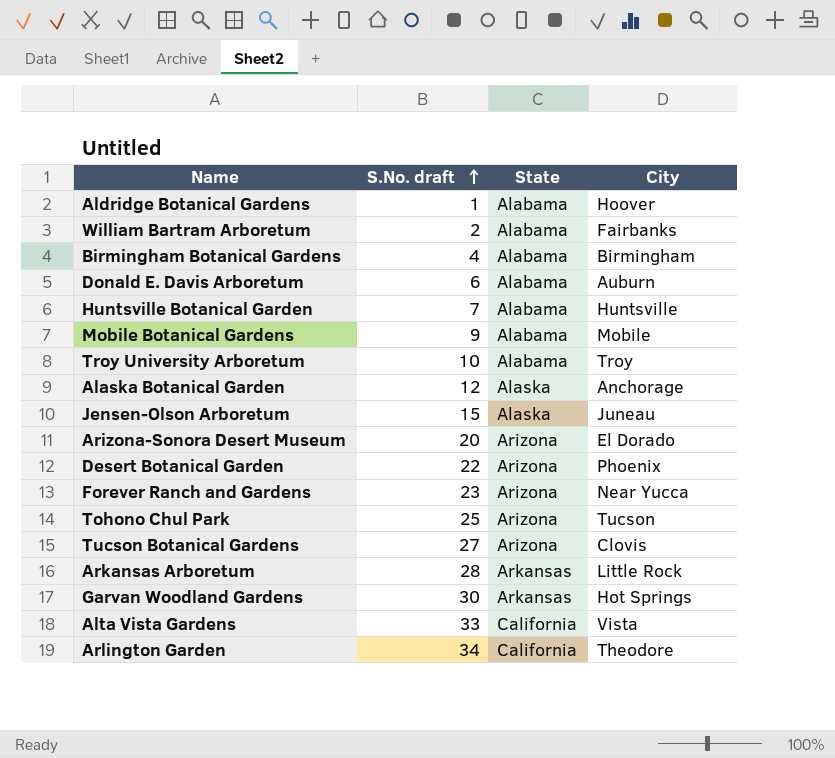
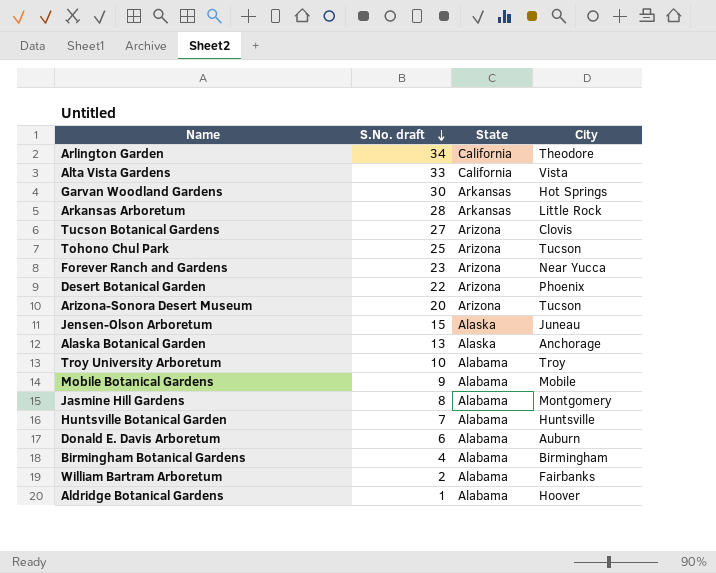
row order: S.No. draft ascending -> S.No. draft descending
Arizona-Sonora Desert Museum | City: El Dorado -> Tucson
Alaska Botanical Garden | S.No. draft: 12 -> 13
row Jasmine Hill Gardens: none -> 8 | Alabama | Montgomery

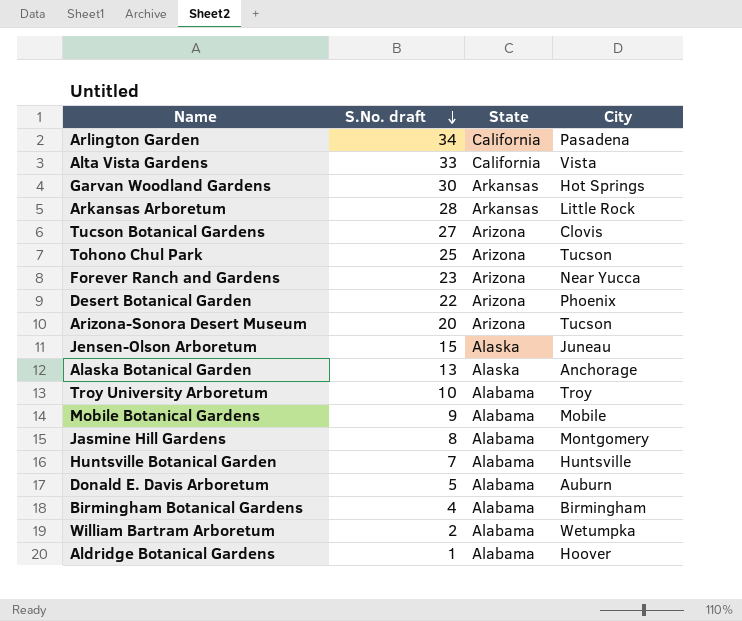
Arlington Garden | City: Theodore -> Pasadena
Donald E. Davis Arboretum | S.No. draft: 6 -> 5
William Bartram Arboretum | City: Fairbanks -> Wetumpka

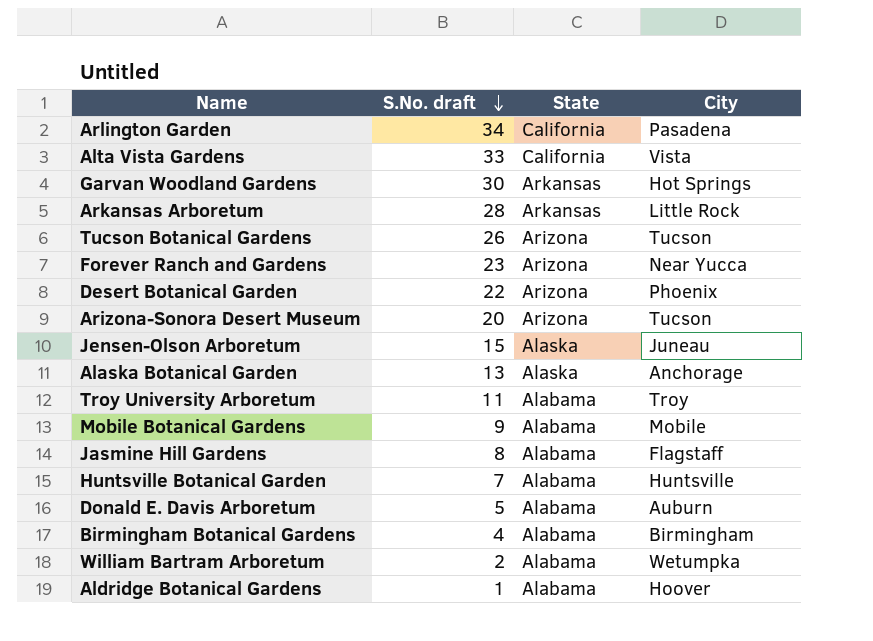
row Tohono Chul Park: 25 | Arizona | Tucson -> none
Tucson Botanical Gardens | S.No. draft: 27 -> 26
Tucson Botanical Gardens | City: Clovis -> Tucson
Troy University Arboretum | S.No. draft: 10 -> 11
Jasmine Hill Gardens | City: Montgomery -> Flagstaff

